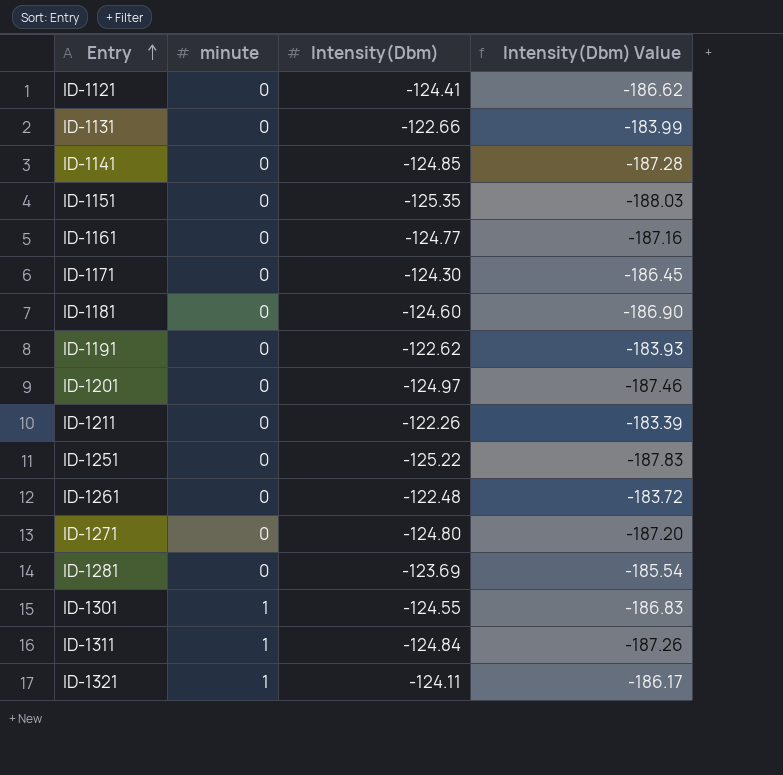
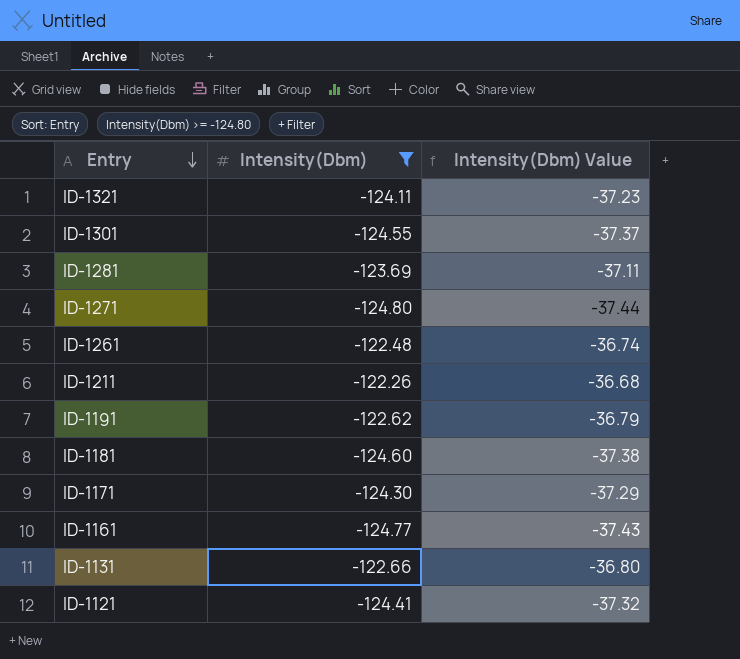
filter: none -> Intensity(Dbm) >= -124.80
row order: Entry ascending -> Entry descending
column minute | position: 2 -> none
column Intensity(Dbm) Value | formula: [Intensity(Dbm)] * 1.5 -> [Intensity(Dbm)] * 0.3

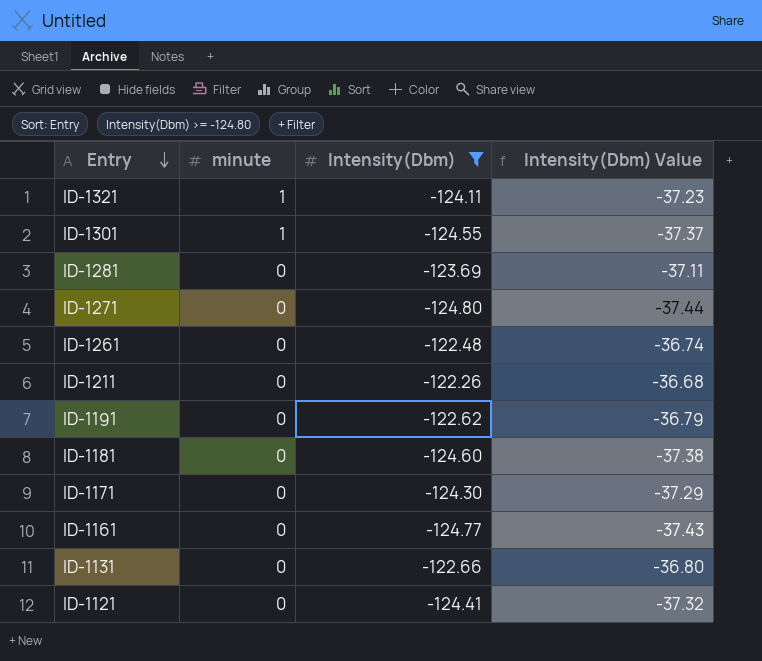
column minute | position: none -> 2

